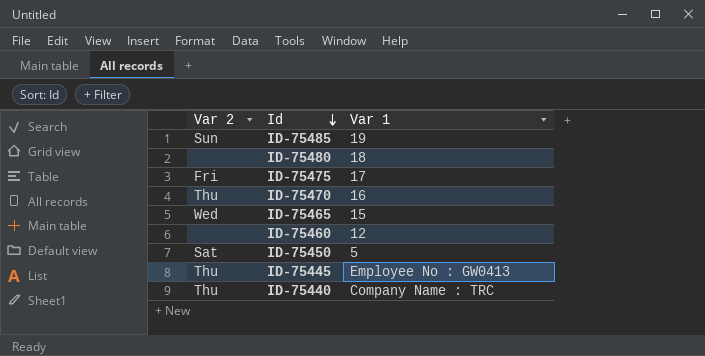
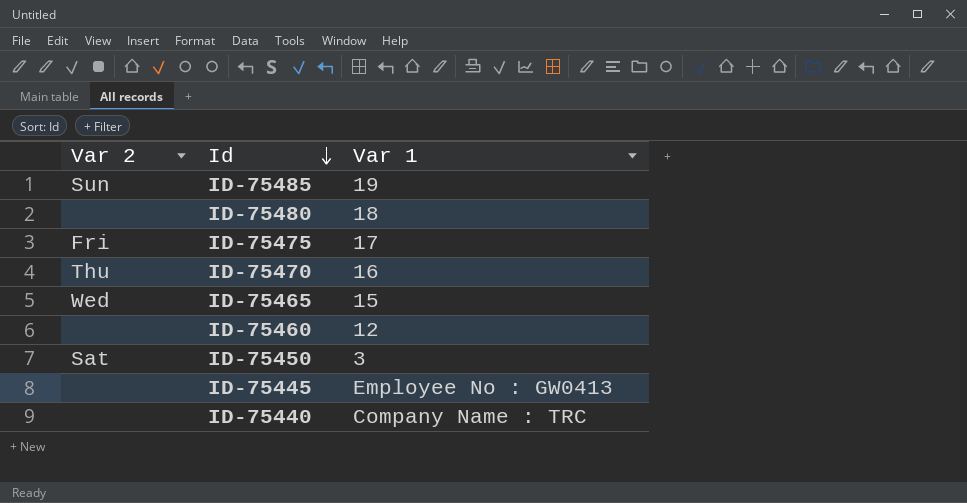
ID-75450 | Var 1: 5 -> 3
ID-75445 | Var 2: Thu -> none
ID-75440 | Var 2: Thu -> none

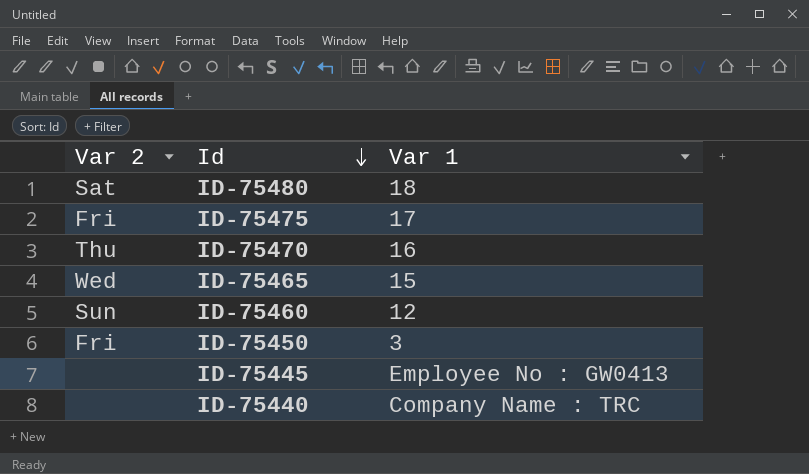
row ID-75485: Sun | 19 -> none
ID-75480 | Var 2: none -> Sat
ID-75460 | Var 2: none -> Sun
ID-75450 | Var 2: Sat -> Fri

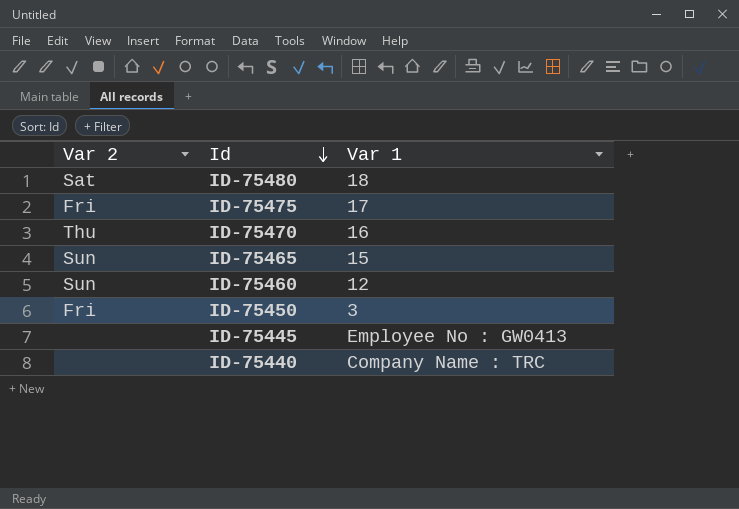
ID-75465 | Var 2: Wed -> Sun

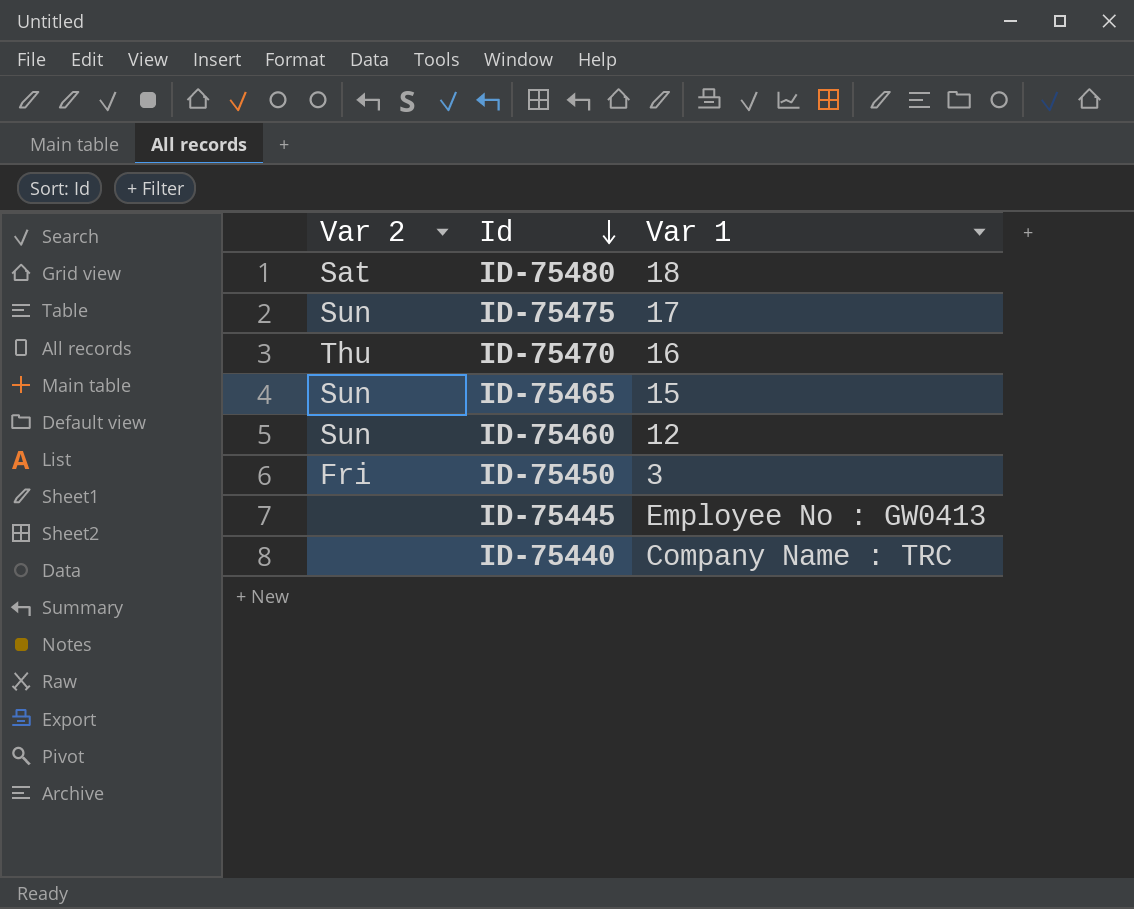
ID-75475 | Var 2: Fri -> Sun

